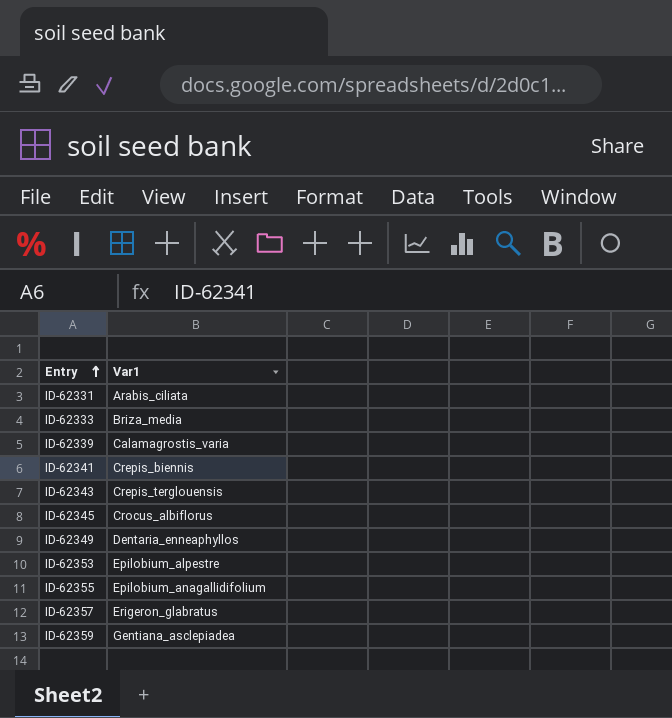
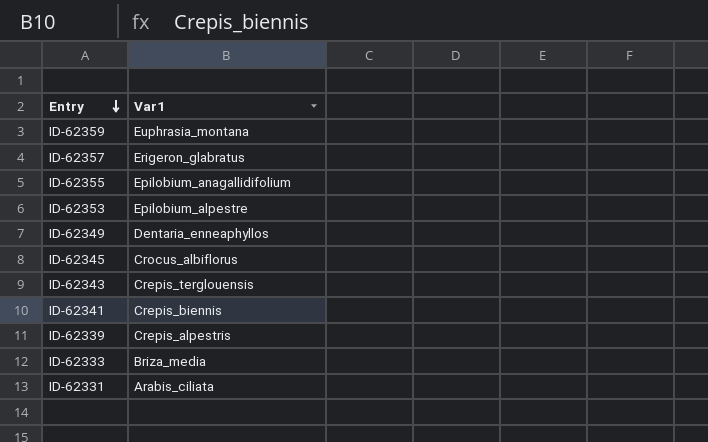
row order: Entry ascending -> Entry descending
ID-62359 | Var1: Gentiana_asclepiadea -> Euphrasia_montana
ID-62339 | Var1: Calamagrostis_varia -> Crepis_alpestris

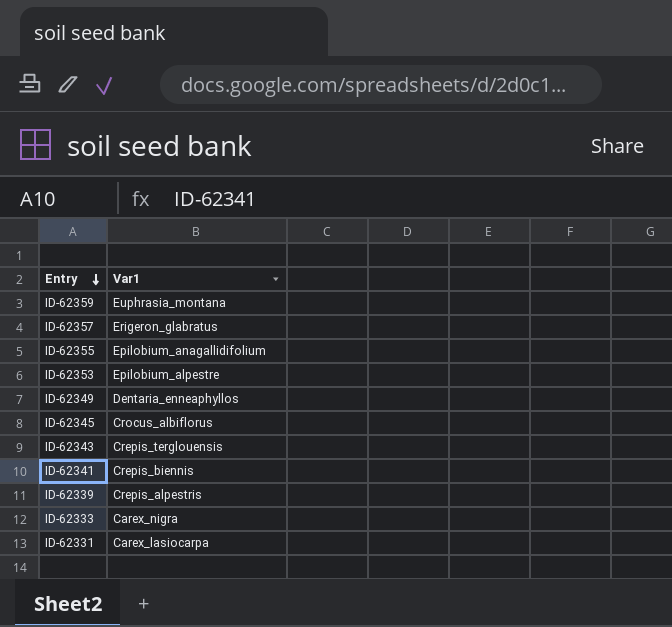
ID-62333 | Var1: Briza_media -> Carex_nigra
ID-62331 | Var1: Arabis_ciliata -> Carex_lasiocarpa

